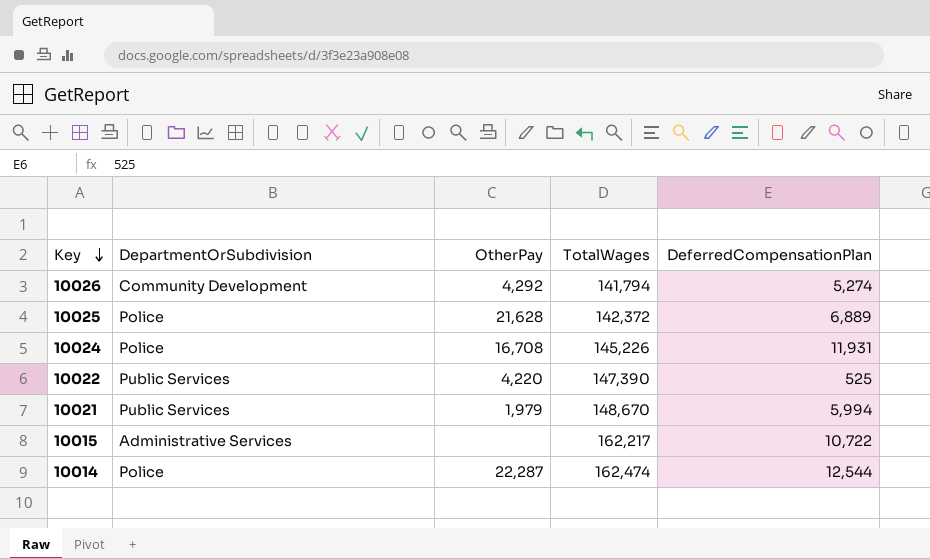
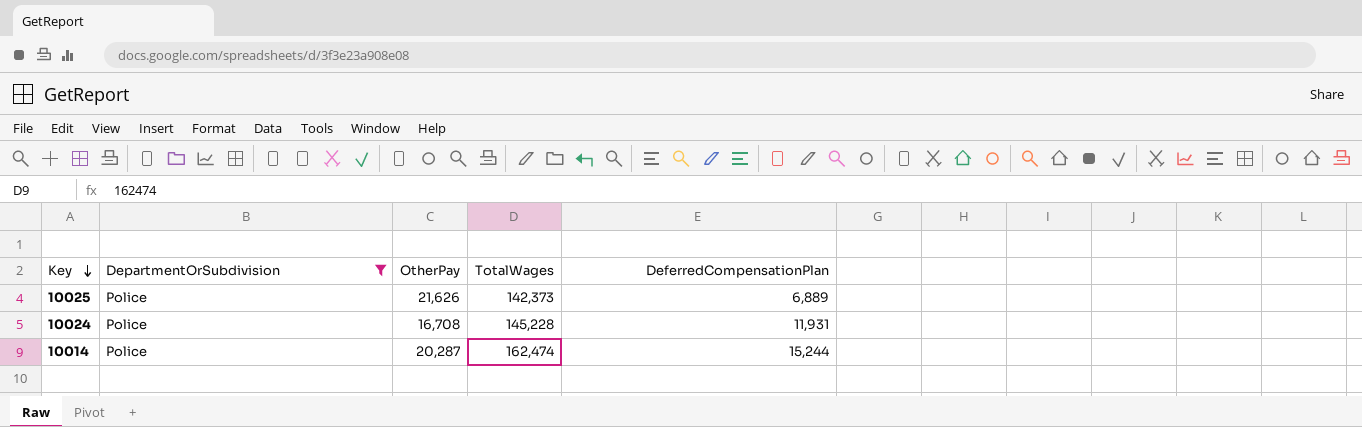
filter: none -> DepartmentOrSubdivision = Police
10025 | OtherPay: 21,628 -> 21,626
10025 | TotalWages: 142,372 -> 142,373
10024 | TotalWages: 145,226 -> 145,228
10014 | OtherPay: 22,287 -> 20,287
10014 | DeferredCompensationPlan: 12,544 -> 15,244

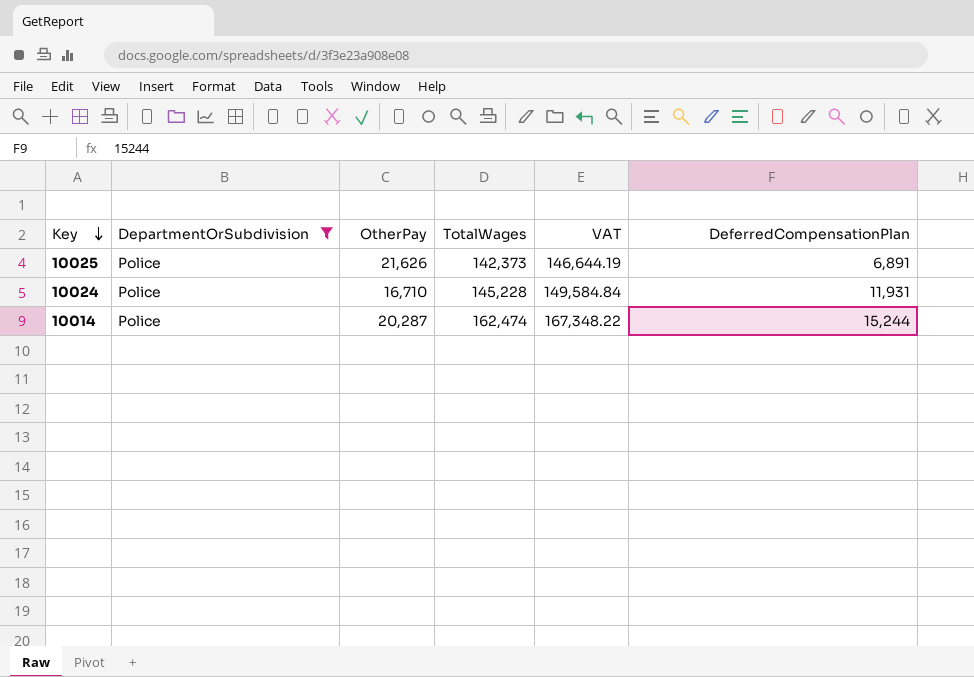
column VAT | formula: none -> [TotalWages] * 1.03
10025 | DeferredCompensationPlan: 6,889 -> 6,891
10024 | OtherPay: 16,708 -> 16,710

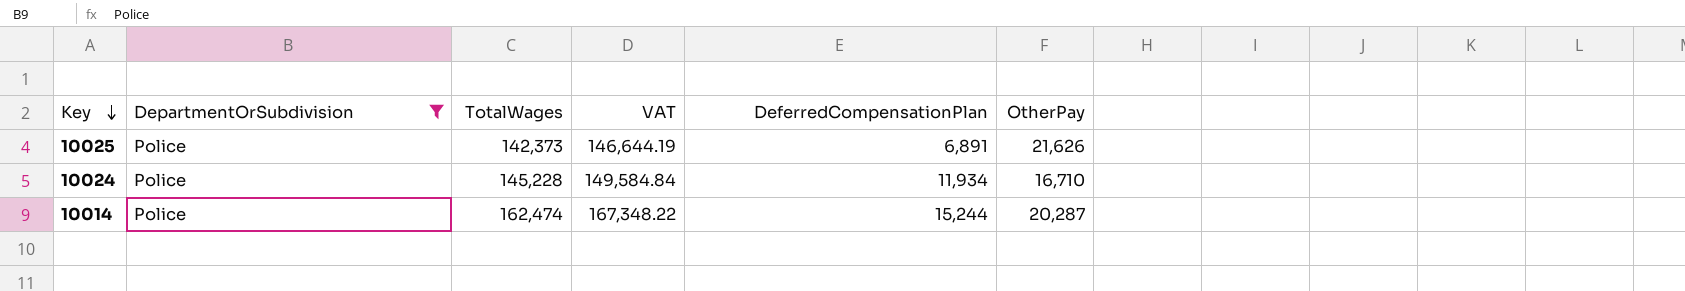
column OtherPay | position: 3 -> 6
10024 | DeferredCompensationPlan: 11,931 -> 11,934

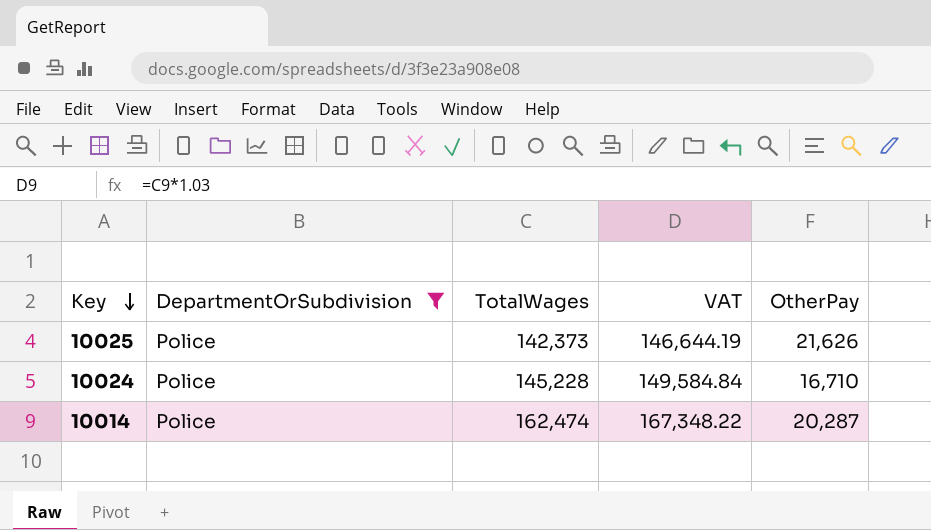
column DeferredCompensationPlan | position: 5 -> none

